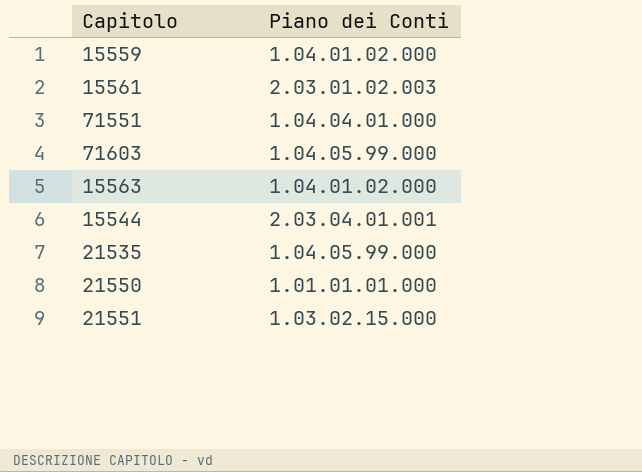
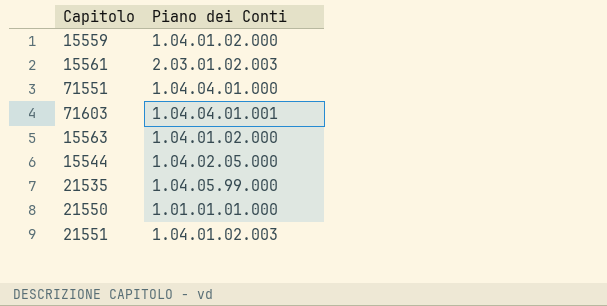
71603 | Piano dei Conti: 1.04.05.99.000 -> 1.04.04.01.001
15544 | Piano dei Conti: 2.03.04.01.001 -> 1.04.02.05.000
21551 | Piano dei Conti: 1.03.02.15.000 -> 1.04.01.02.003

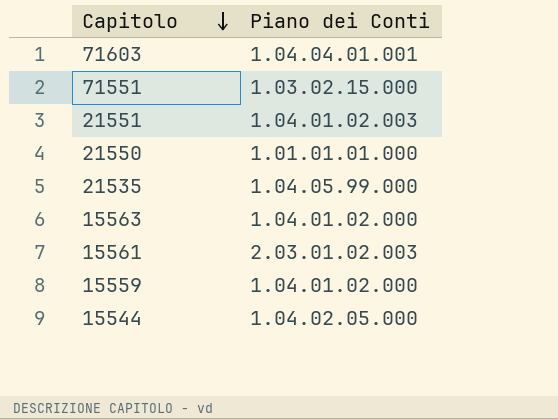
row order: none -> Capitolo descending
71551 | Piano dei Conti: 1.04.04.01.000 -> 1.03.02.15.000

